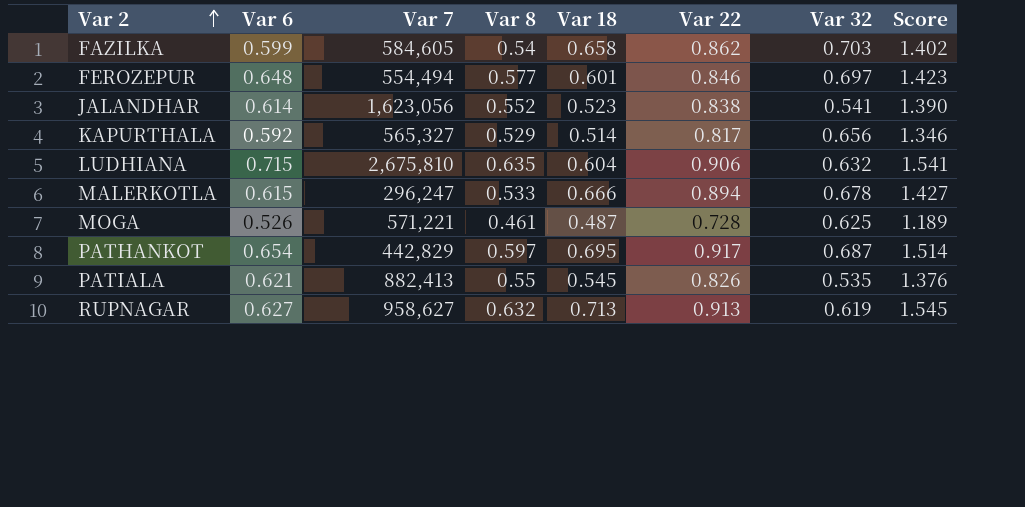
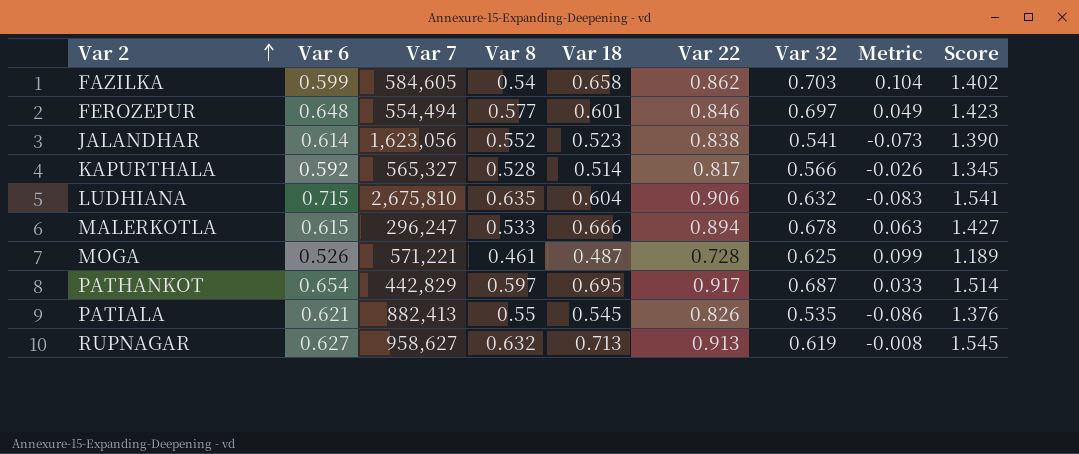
column Metric | formula: none -> [Var 32] - [Var 6]
KAPURTHALA | Var 8: 0.529 -> 0.528
KAPURTHALA | Var 32: 0.656 -> 0.566
KAPURTHALA | Score: 1.346 -> 1.345

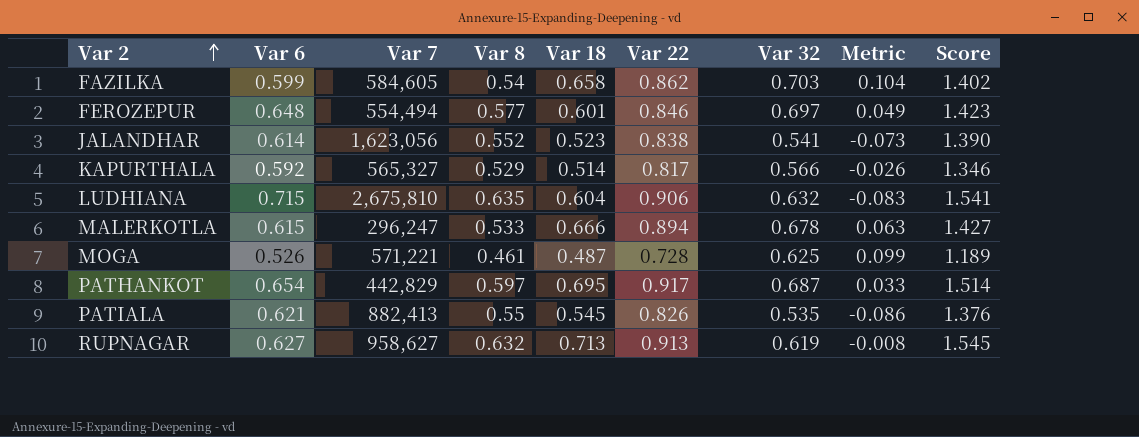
KAPURTHALA | Var 8: 0.528 -> 0.529
KAPURTHALA | Score: 1.345 -> 1.346

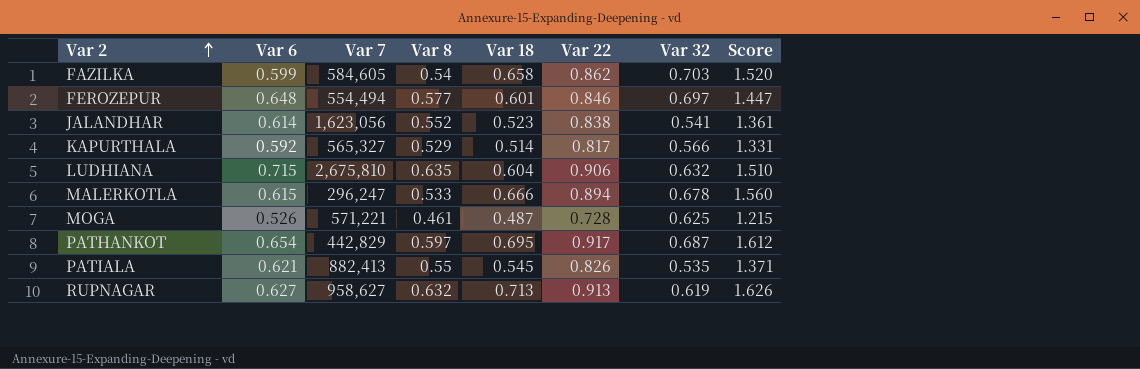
column Metric | formula: [Var 32] - [Var 6] -> none
column Score | formula: [Var 8] + [Var 22] -> [Var 18] + [Var 22]

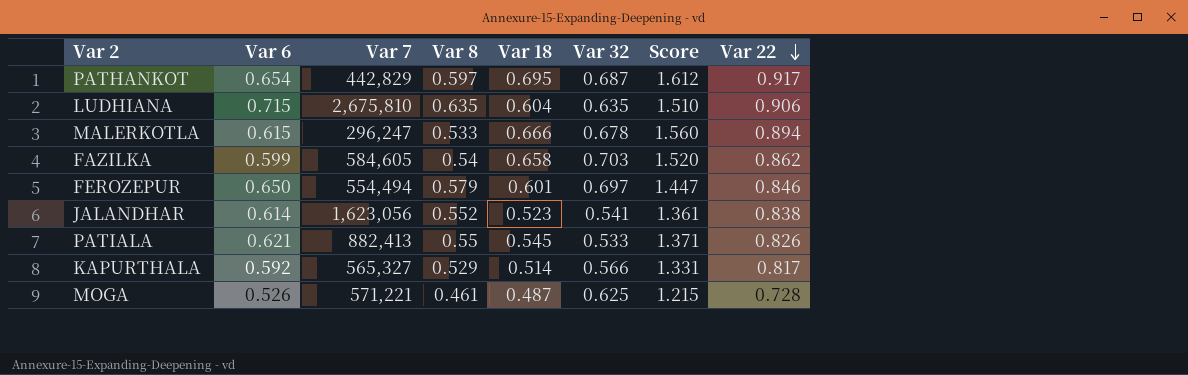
row order: Var 2 ascending -> Var 22 descending
column Var 22 | position: 6 -> 8
row RUPNAGAR: 0.627 | 958,627 | 0.632 | 0.713 | 0.913 | 0.619 | 1.626 -> none
LUDHIANA | Var 32: 0.632 -> 0.635
FEROZEPUR | Var 6: 0.648 -> 0.650
FEROZEPUR | Var 8: 0.577 -> 0.579
PATIALA | Var 32: 0.535 -> 0.533

